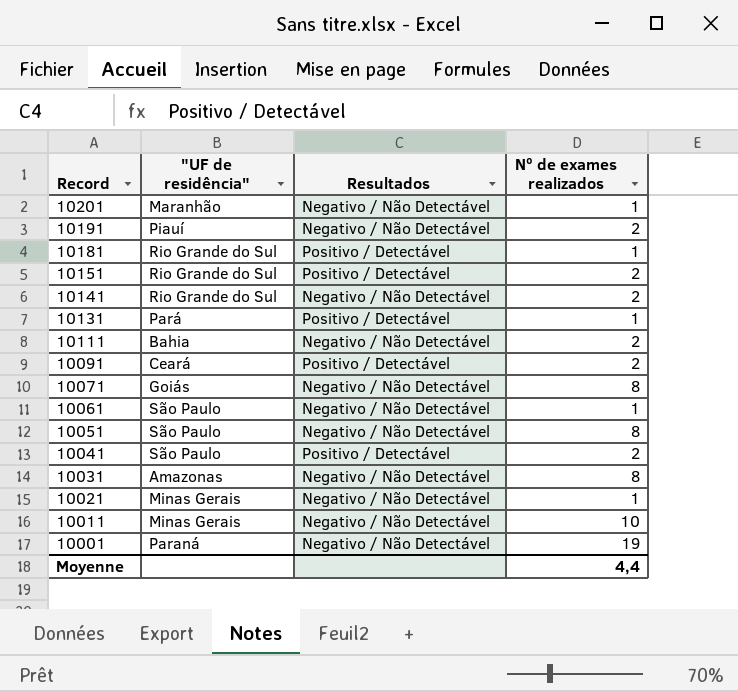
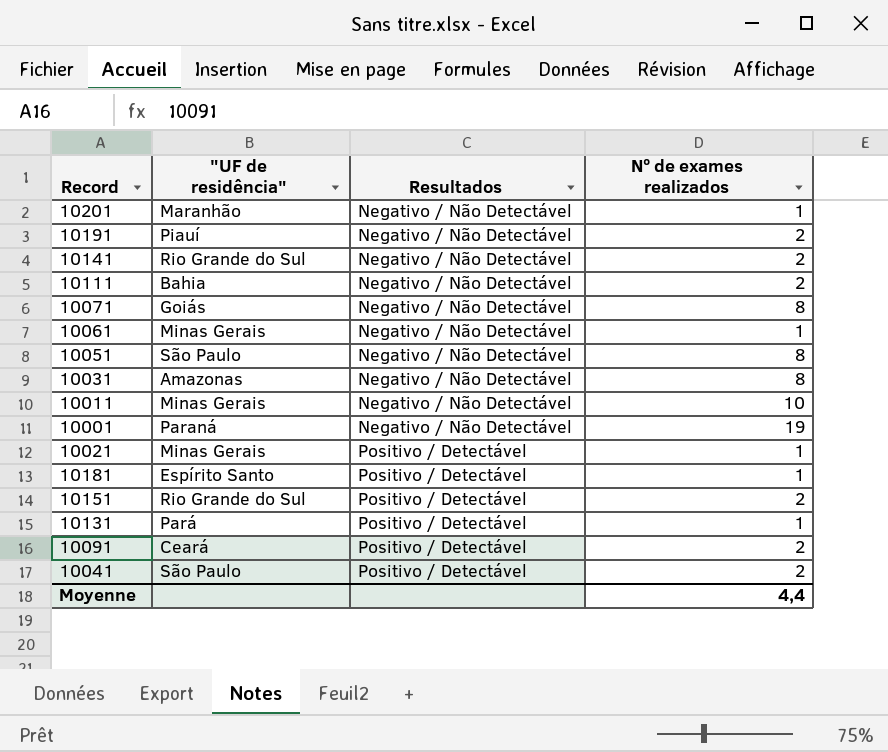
row order: Record descending -> Resultados ascending
10061 | "UF de residência": São Paulo -> Minas Gerais
10021 | Resultados: Negativo / Não Detectável -> Positivo / Detectável
10181 | "UF de residência": Rio Grande do Sul -> Espírito Santo

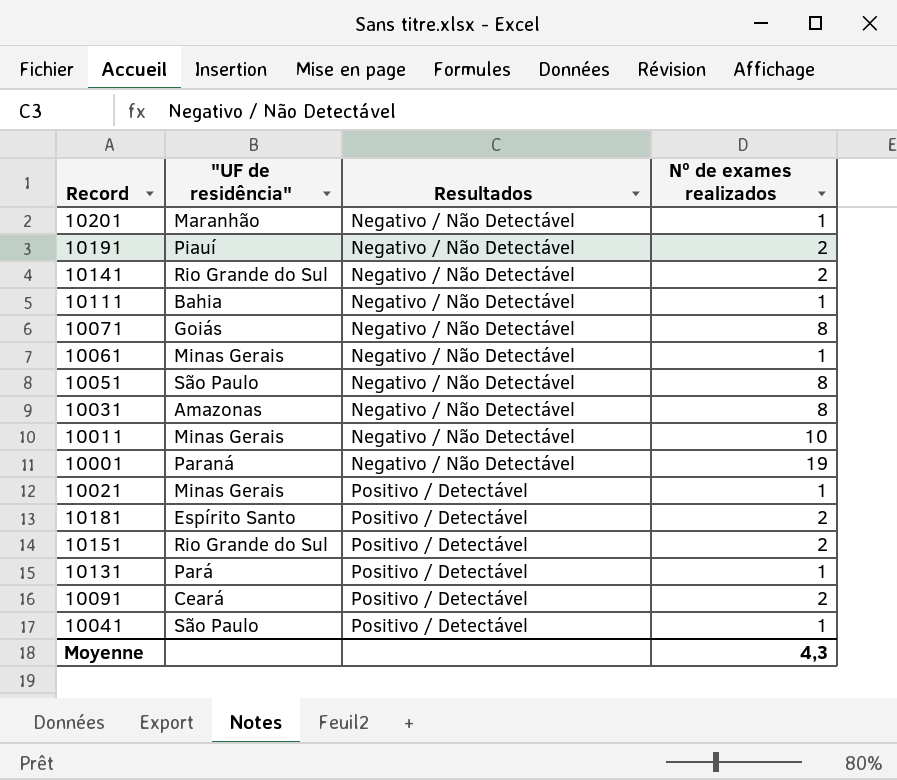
10111 | Nº de exames realizados: 2 -> 1
10181 | Nº de exames realizados: 1 -> 2
10041 | Nº de exames realizados: 2 -> 1
Moyenne | Nº de exames realizados: 4,4 -> 4,3

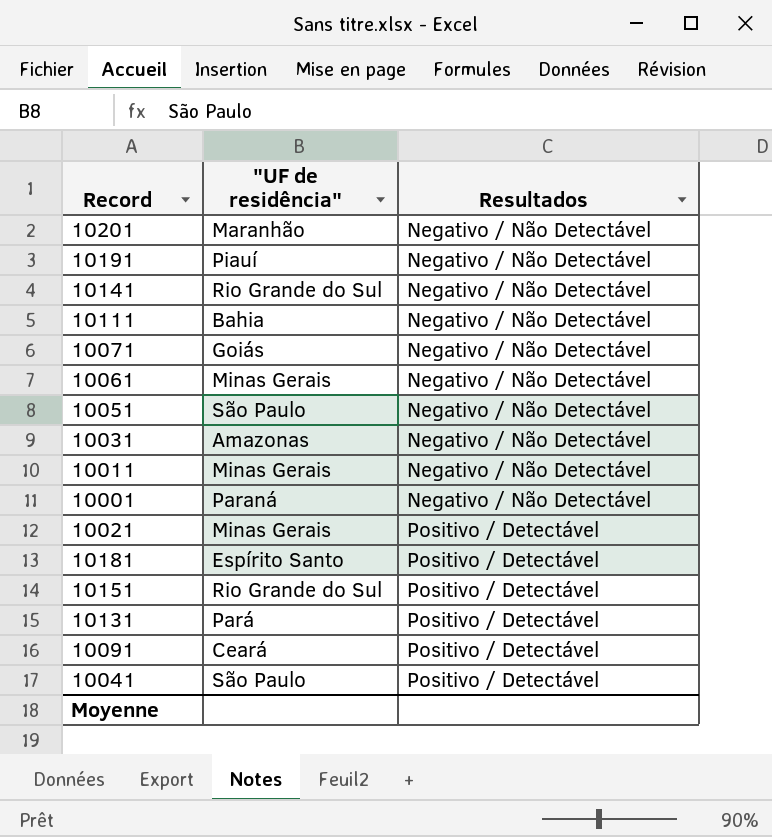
column Nº de exames realizados | position: 4 -> none

